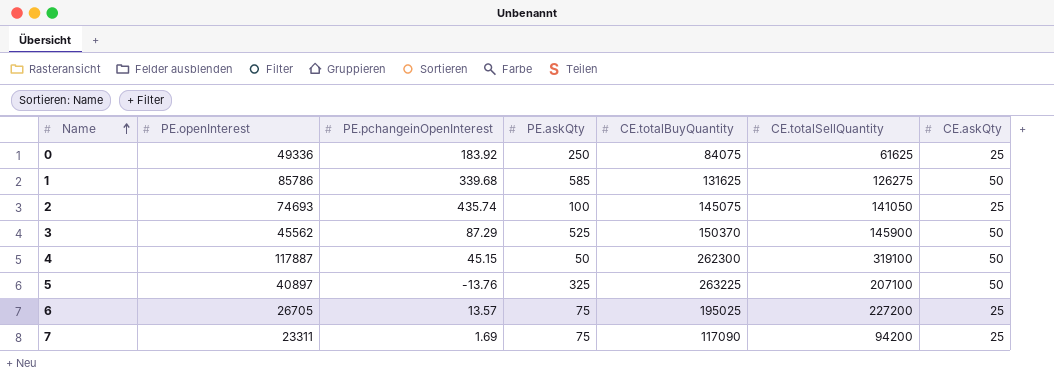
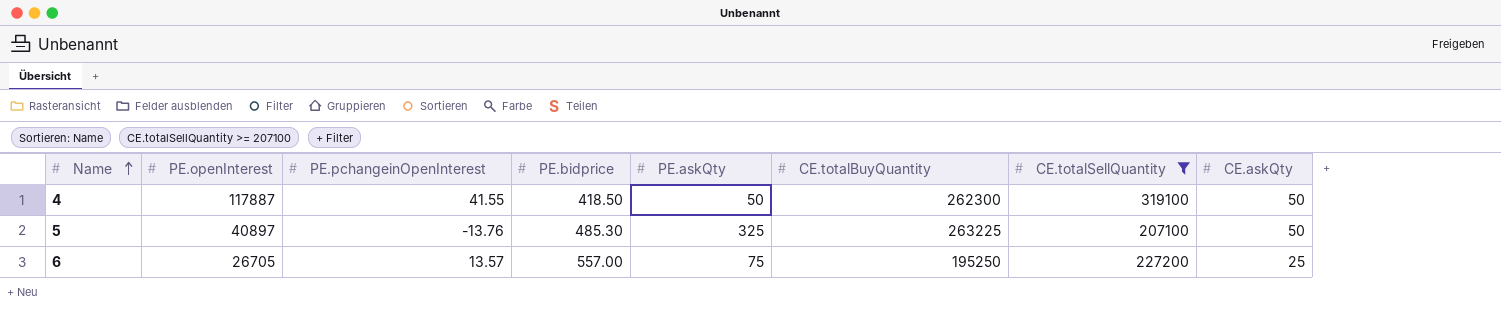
filter: none -> CE.totalSellQuantity >= 207100
column PE.bidprice | position: none -> 4
4 | PE.pchangeinOpenInterest: 45.15 -> 41.55
6 | CE.totalBuyQuantity: 195025 -> 195250

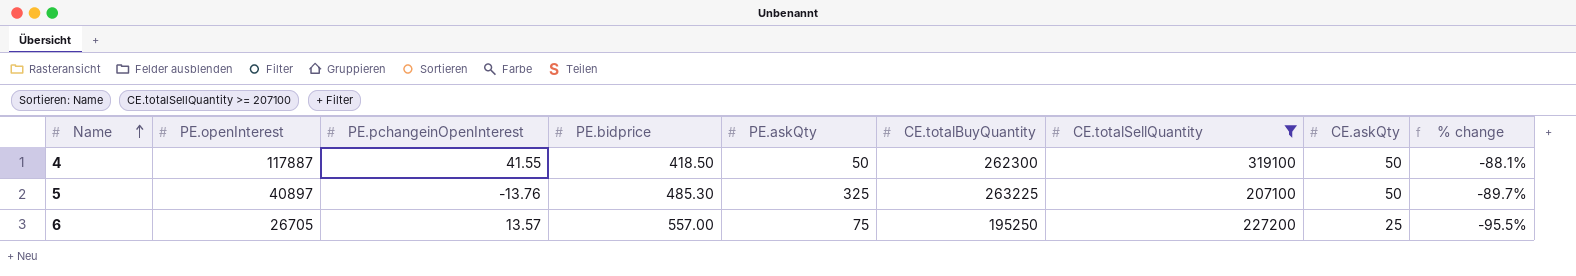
column % change | formula: none -> ([CE.askQty] - [PE.bidprice]) / [PE.bidprice]

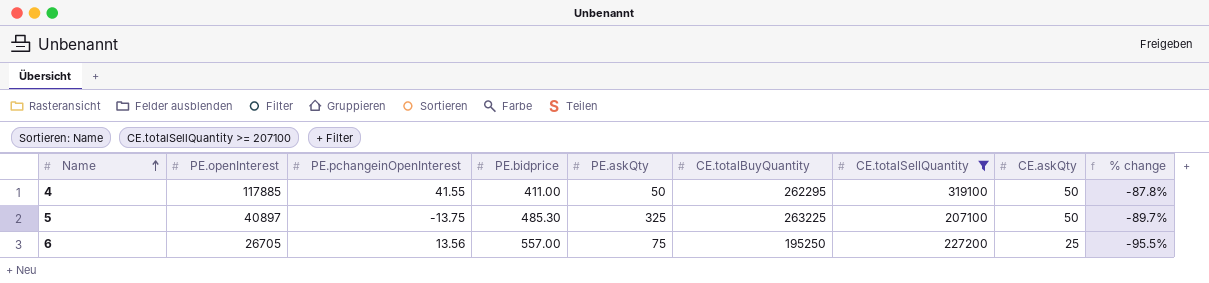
4 | PE.openInterest: 117887 -> 117885
4 | PE.bidprice: 418.50 -> 411.00
4 | CE.totalBuyQuantity: 262300 -> 262295
4 | % change: -88.1% -> -87.8%
5 | PE.pchangeinOpenInterest: -13.76 -> -13.75
6 | PE.pchangeinOpenInterest: 13.57 -> 13.56

